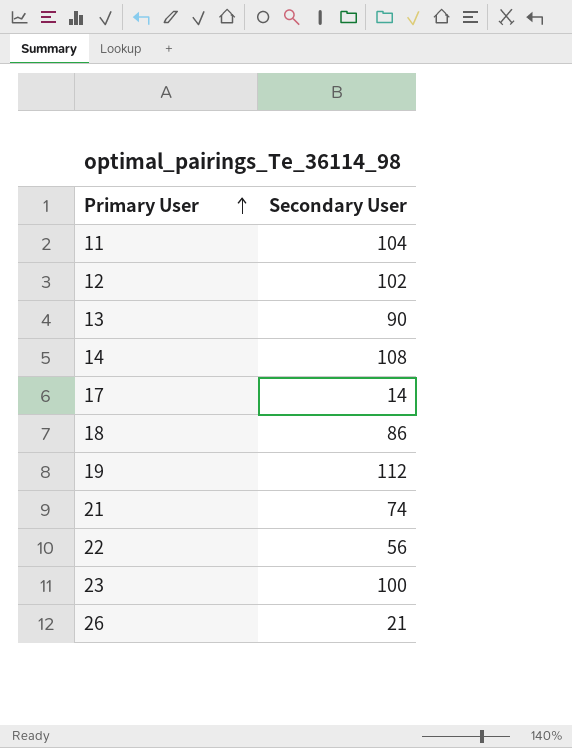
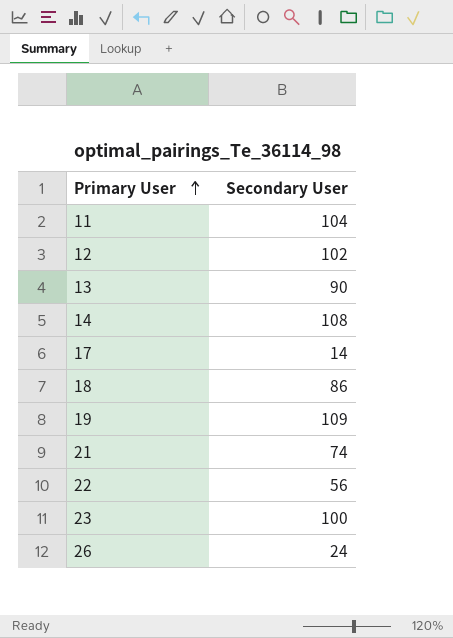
19 | Secondary User: 112 -> 109
26 | Secondary User: 21 -> 24

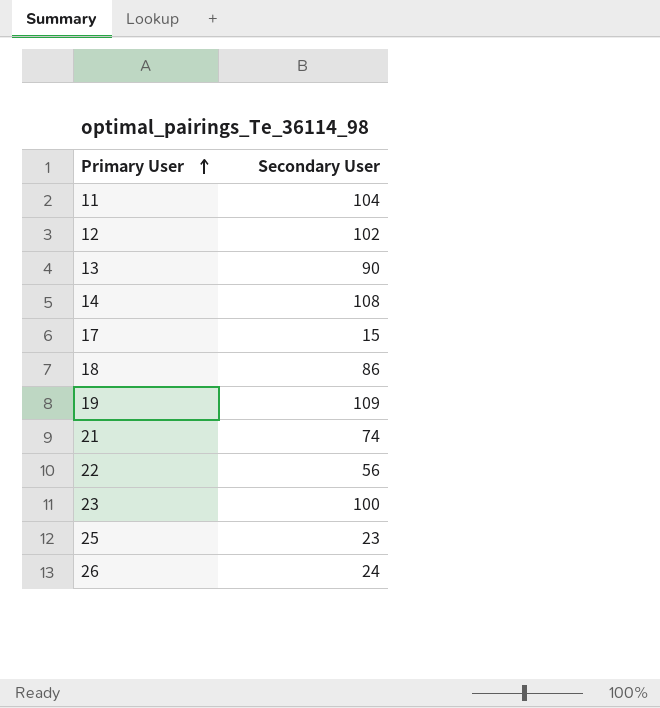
17 | Secondary User: 14 -> 15
row 25: none -> 23

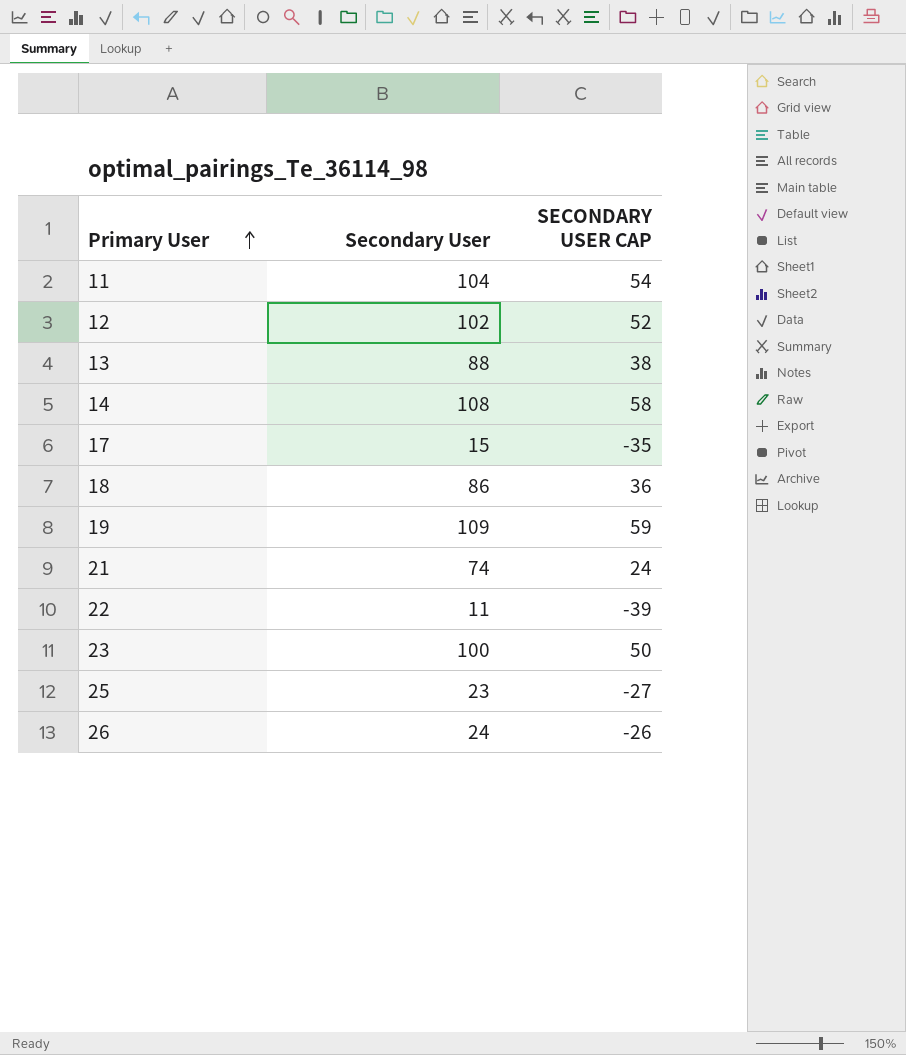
column SECONDARY USER CAP | formula: none -> [Secondary User] - 50
13 | Secondary User: 90 -> 88
22 | Secondary User: 56 -> 11

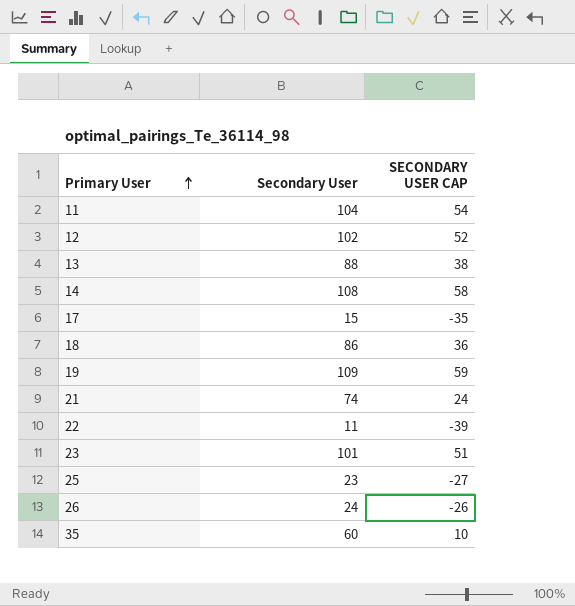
23 | Secondary User: 100 -> 101
23 | SECONDARY USER CAP: 50 -> 51
row 35: none -> 60 | 10

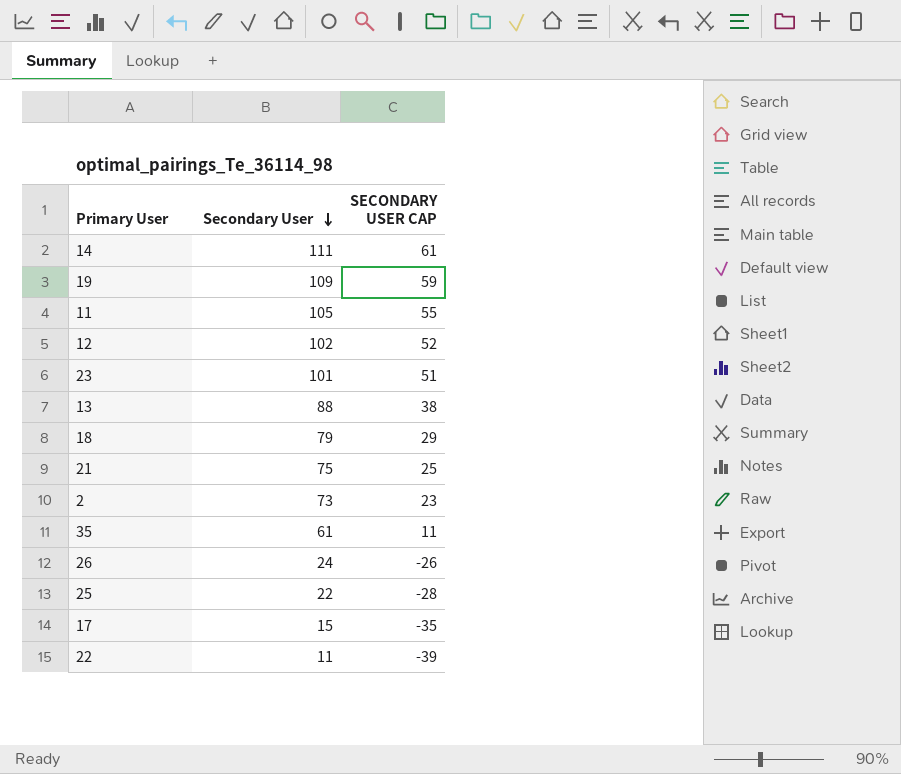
row order: Primary User ascending -> Secondary User descending
14 | Secondary User: 108 -> 111
14 | SECONDARY USER CAP: 58 -> 61
11 | Secondary User: 104 -> 105
11 | SECONDARY USER CAP: 54 -> 55
18 | Secondary User: 86 -> 79
18 | SECONDARY USER CAP: 36 -> 29
21 | Secondary User: 74 -> 75
21 | SECONDARY USER CAP: 24 -> 25
row 2: none -> 73 | 23
35 | Secondary User: 60 -> 61
35 | SECONDARY USER CAP: 10 -> 11
25 | Secondary User: 23 -> 22
25 | SECONDARY USER CAP: -27 -> -28

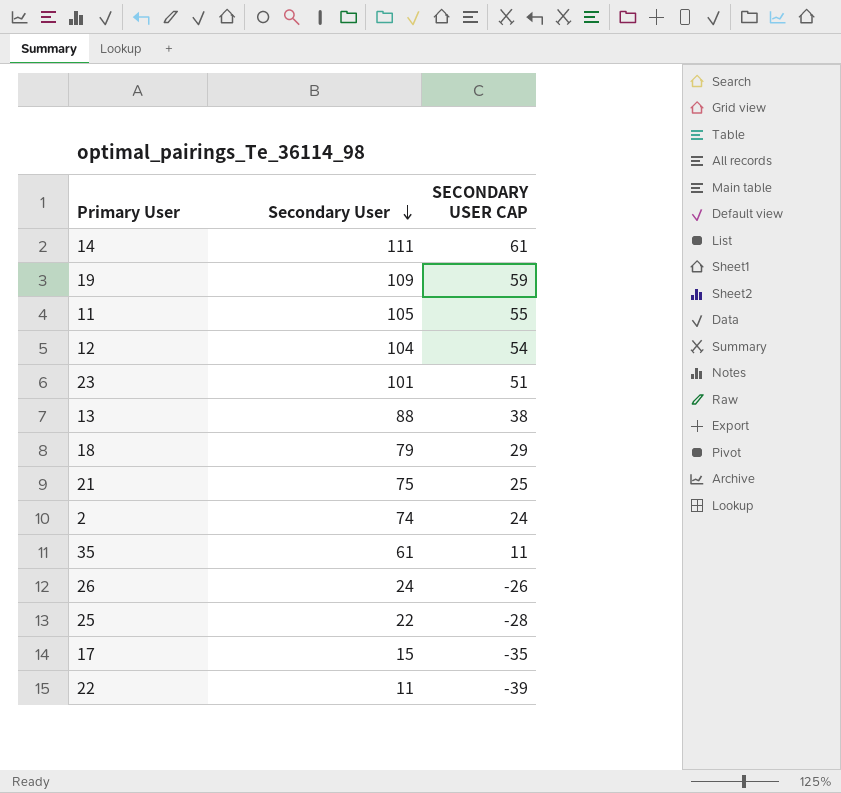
12 | Secondary User: 102 -> 104
12 | SECONDARY USER CAP: 52 -> 54
2 | Secondary User: 73 -> 74
2 | SECONDARY USER CAP: 23 -> 24

